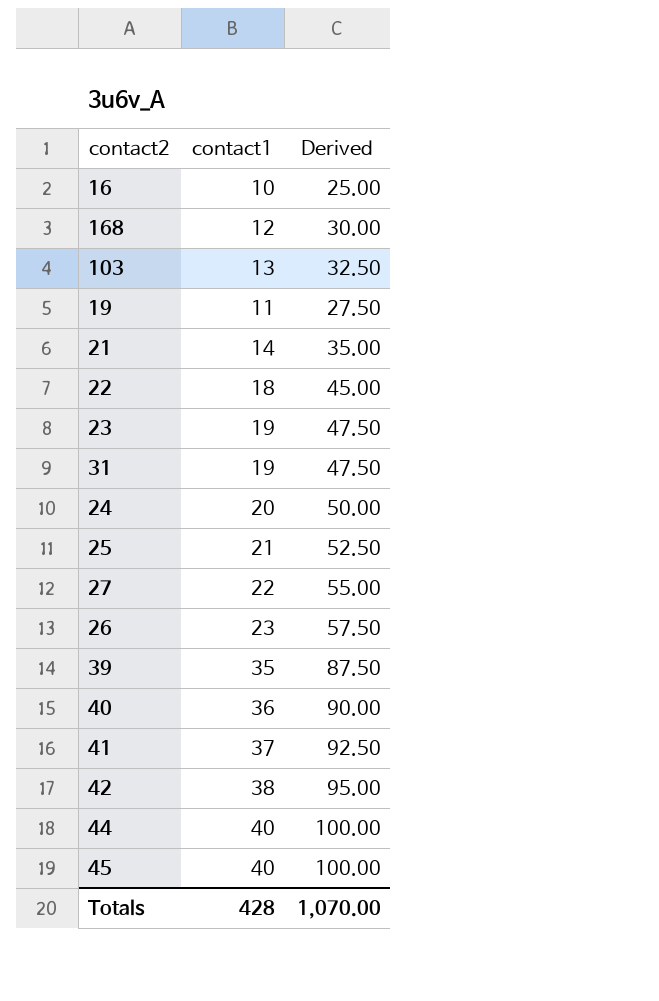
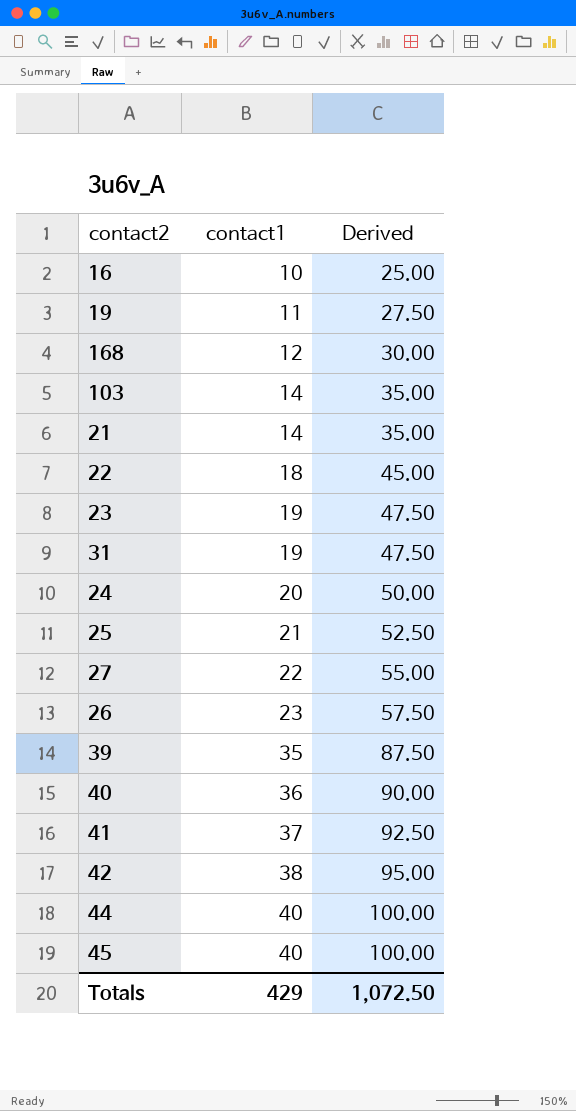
row order: none -> contact1 ascending
103 | contact1: 13 -> 14
103 | Derived: 32.50 -> 35.00
Totals | contact1: 428 -> 429
Totals | Derived: 1,070.00 -> 1,072.50

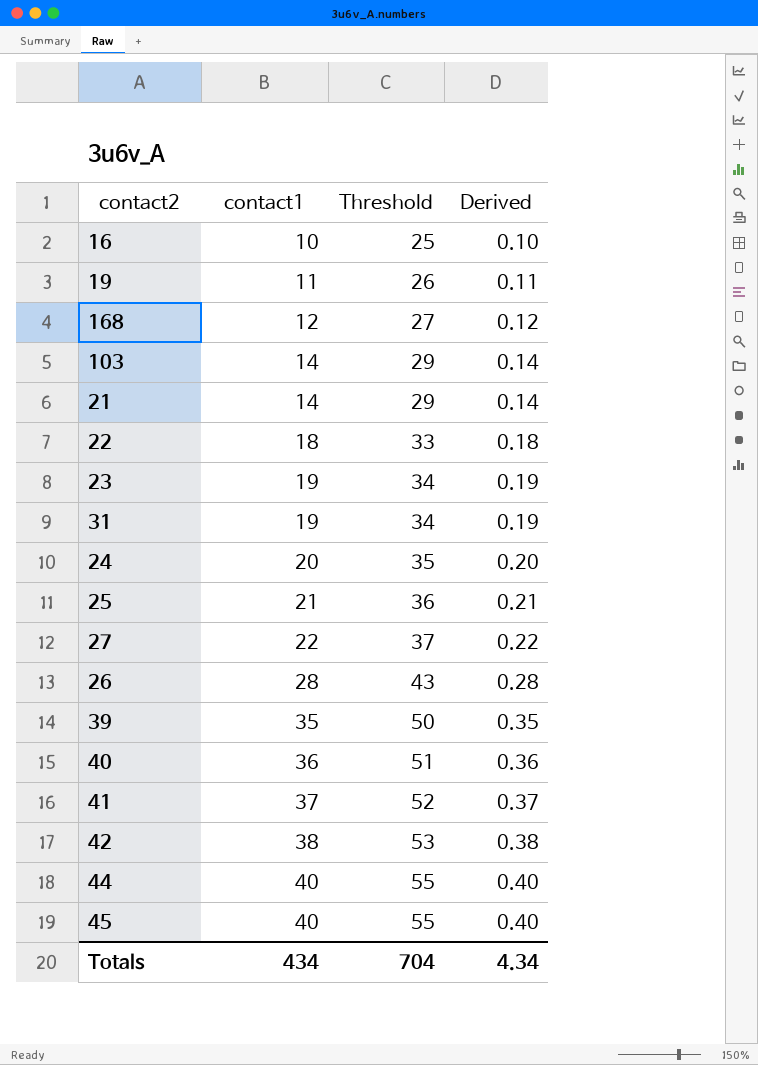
column Threshold | formula: none -> [contact1] + 15
column Derived | formula: [contact1] * 2.5 -> [contact1] * 0.01
26 | contact1: 23 -> 28
Totals | contact1: 429 -> 434
Totals | Derived: 1,072.50 -> 4.34

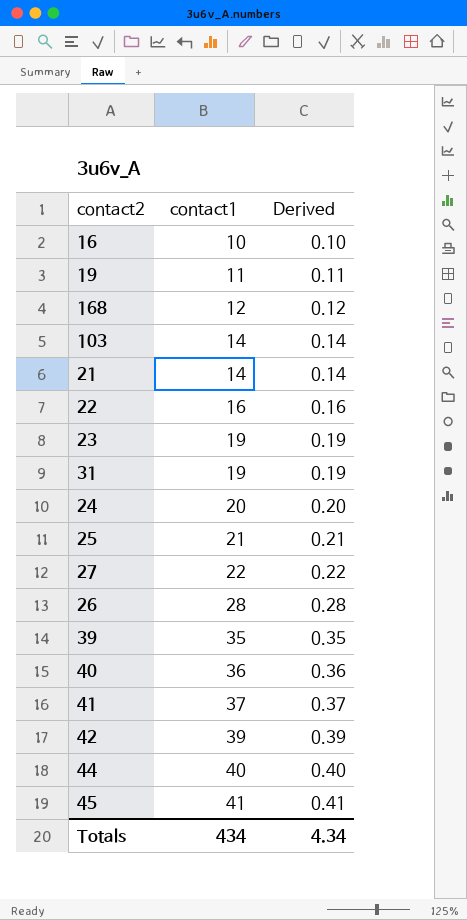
column Threshold | formula: [contact1] + 15 -> none
22 | contact1: 18 -> 16
22 | Derived: 0.18 -> 0.16
42 | contact1: 38 -> 39
42 | Derived: 0.38 -> 0.39
45 | contact1: 40 -> 41
45 | Derived: 0.40 -> 0.41

